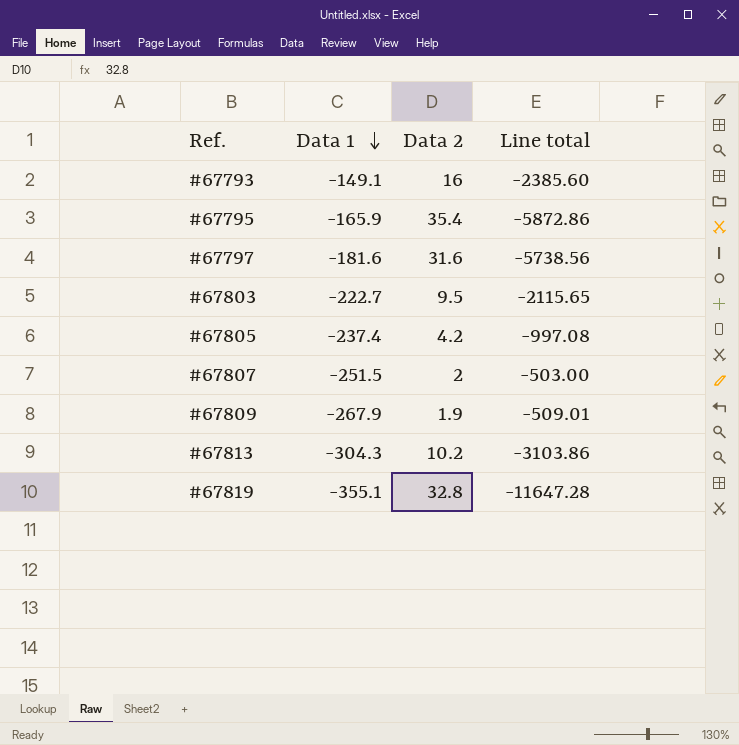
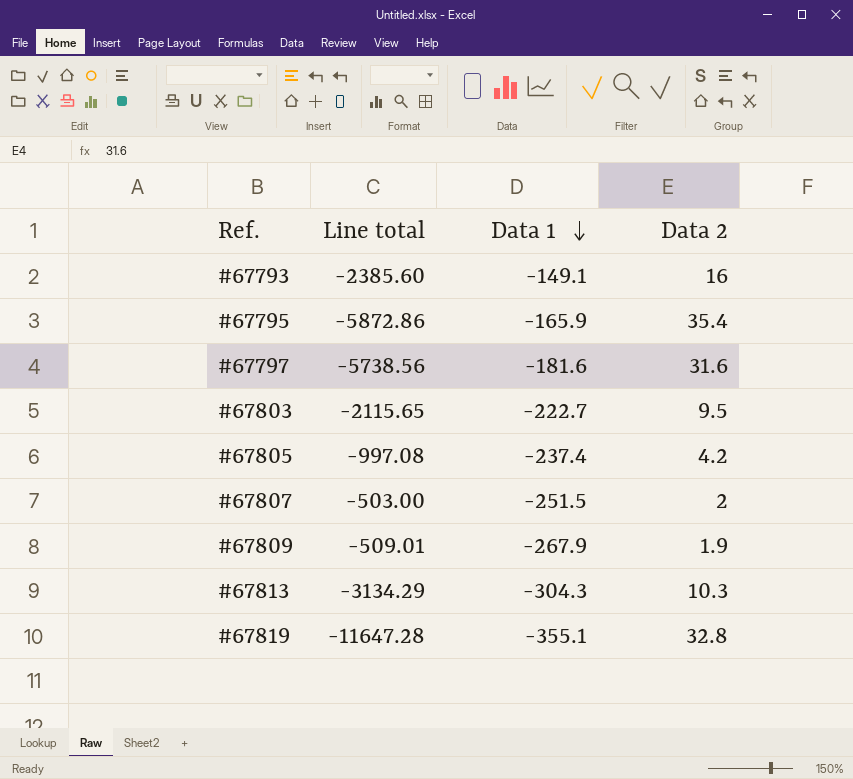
column Line total | position: 4 -> 2
#67813 | Line total: -3103.86 -> -3134.29
#67813 | Data 2: 10.2 -> 10.3

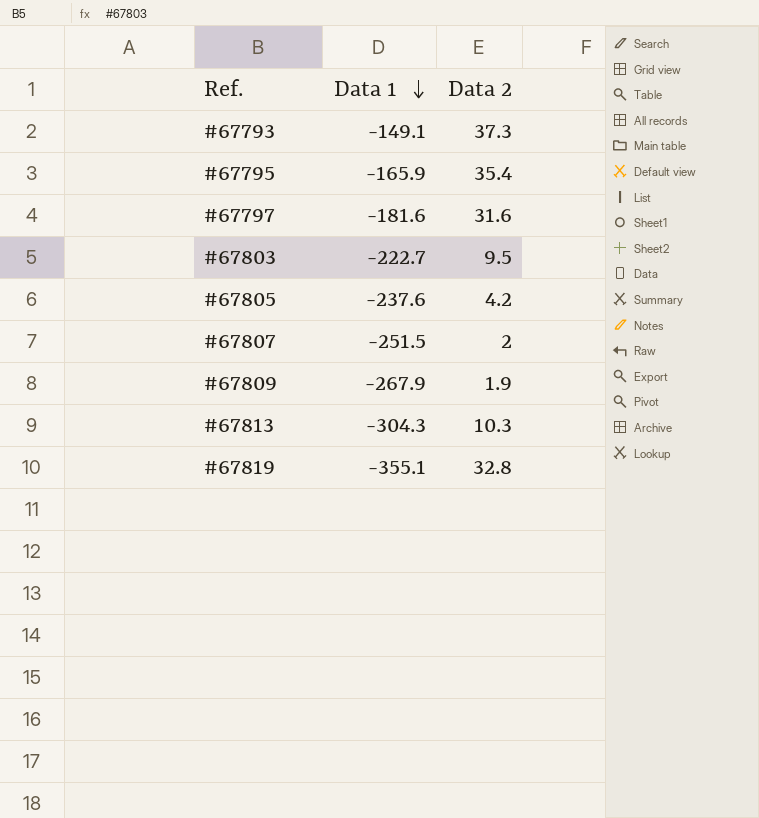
column Line total | formula: [Data 1] * [Data 2] -> none
#67793 | Data 2: 16 -> 37.3
#67805 | Data 1: -237.4 -> -237.6

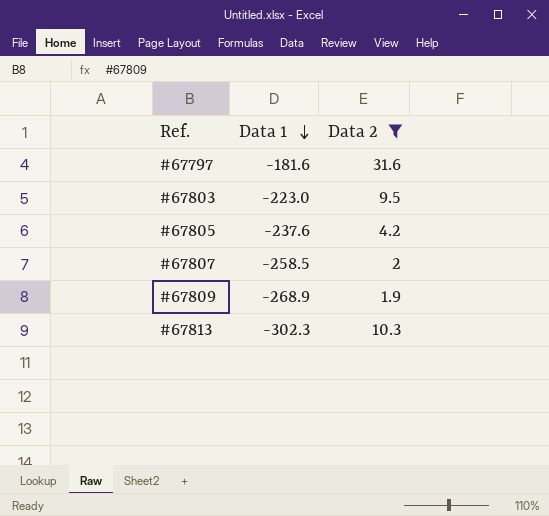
filter: none -> Data 2 <= 31.6
#67803 | Data 1: -222.7 -> -223.0
#67807 | Data 1: -251.5 -> -258.5
#67809 | Data 1: -267.9 -> -268.9
#67813 | Data 1: -304.3 -> -302.3

